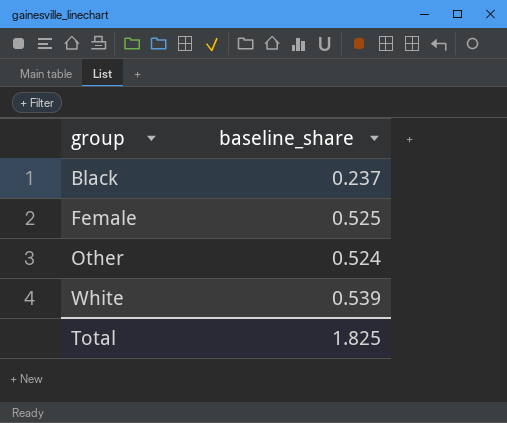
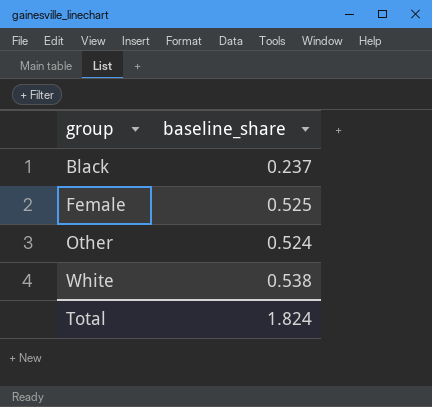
White | baseline_share: 0.539 -> 0.538
Total | baseline_share: 1.825 -> 1.824

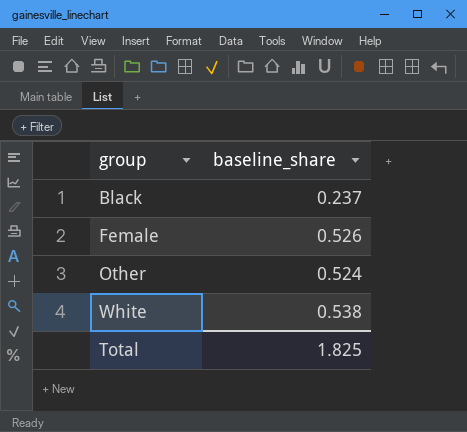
Female | baseline_share: 0.525 -> 0.526
Total | baseline_share: 1.824 -> 1.825

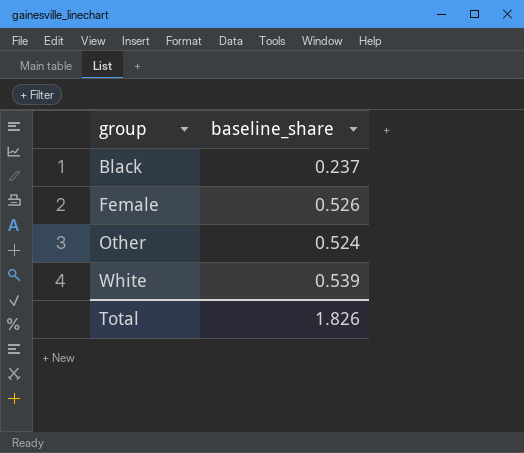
White | baseline_share: 0.538 -> 0.539
Total | baseline_share: 1.825 -> 1.826

